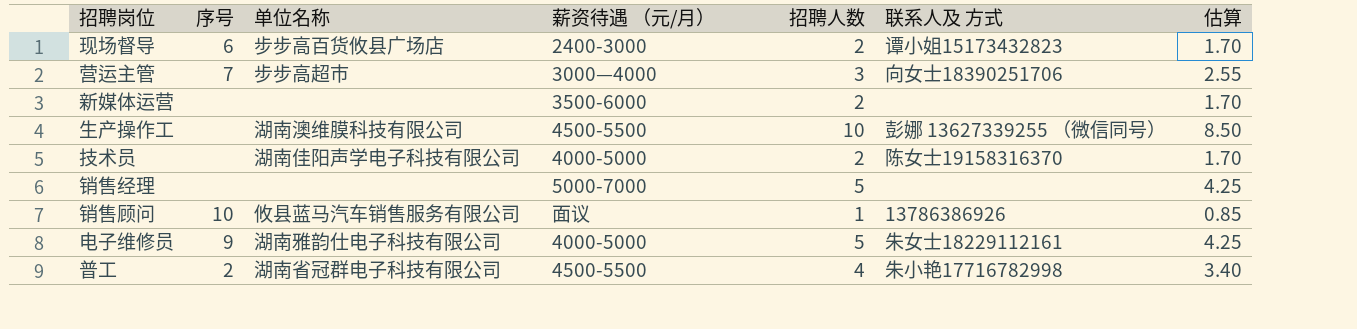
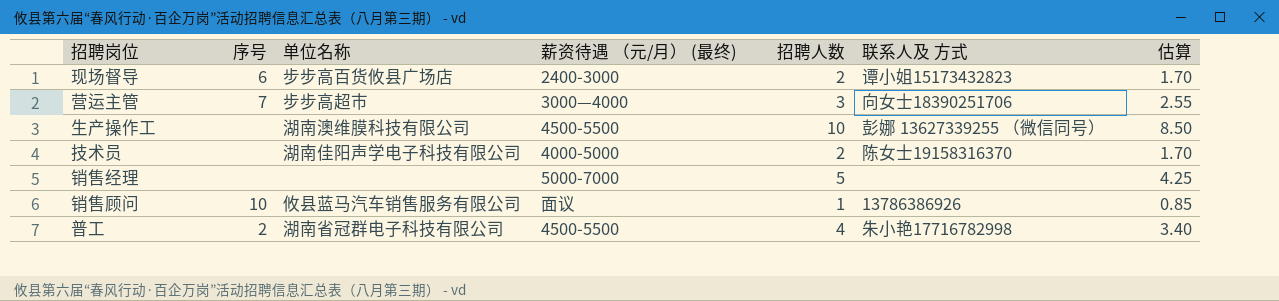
column name: 薪资待遇 （元/月） -> 薪资待遇 （元/月） (最终)
row 新媒体运营: none | none | 3500-6000 | 2 | none | 1.70 -> none
row 电子维修员: 9 | 湖南雅韵仕电子科技有限公司 | 4000-5000 | 5 | 朱女士18229112161 | 4.25 -> none

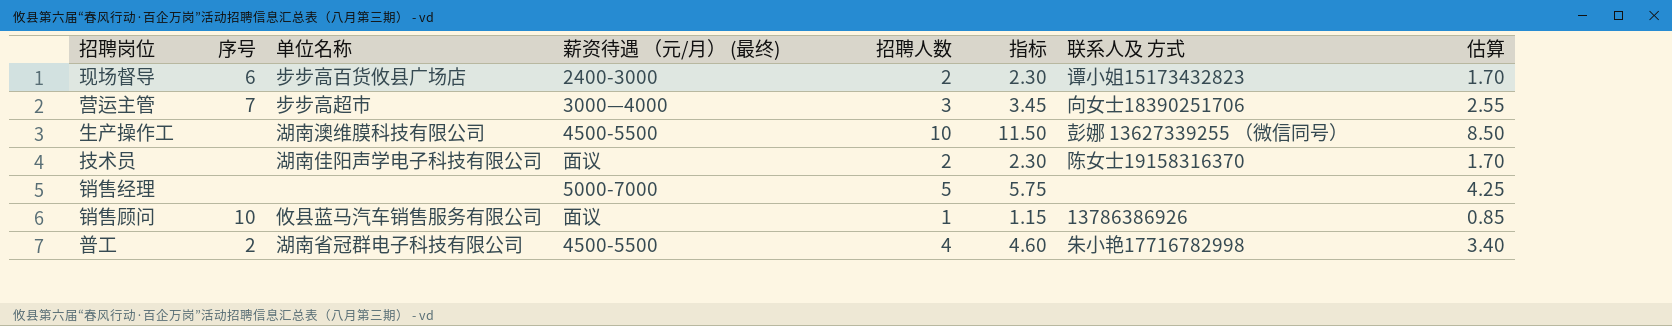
column 指标 | formula: none -> [招聘人数] * 1.15
技术员 | 薪资待遇 （元/月） (最终): 4000-5000 -> 面议

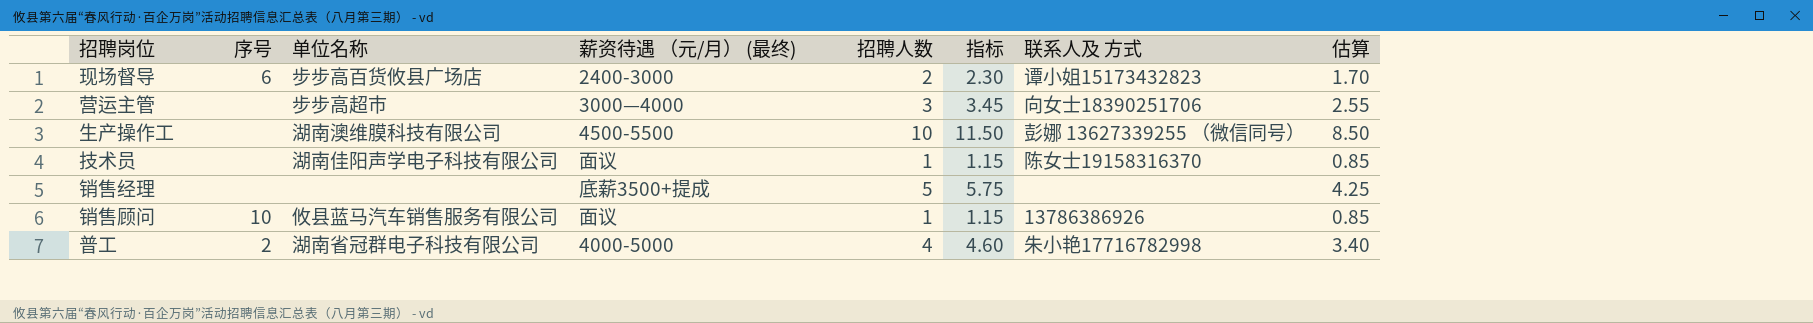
营运主管 | 序号: 7 -> none
技术员 | 招聘人数: 2 -> 1
技术员 | 指标: 2.30 -> 1.15
技术员 | 估算: 1.70 -> 0.85
销售经理 | 薪资待遇 （元/月） (最终): 5000-7000 -> 底薪3500+提成
普工 | 薪资待遇 （元/月） (最终): 4500-5500 -> 4000-5000

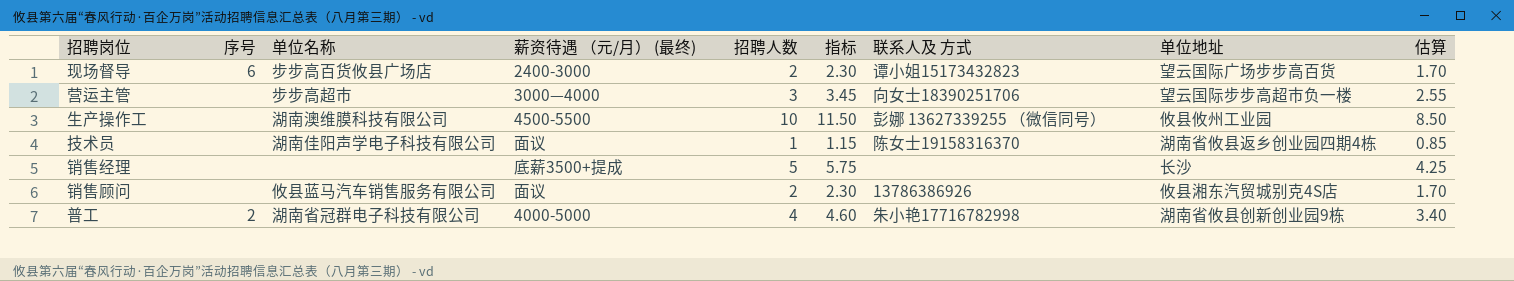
column 单位地址 | position: none -> 8
销售顾问 | 序号: 10 -> none
销售顾问 | 招聘人数: 1 -> 2
销售顾问 | 指标: 1.15 -> 2.30
销售顾问 | 估算: 0.85 -> 1.70

